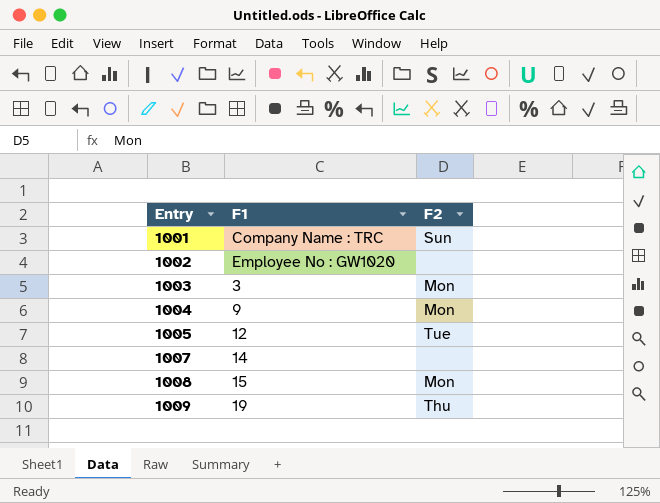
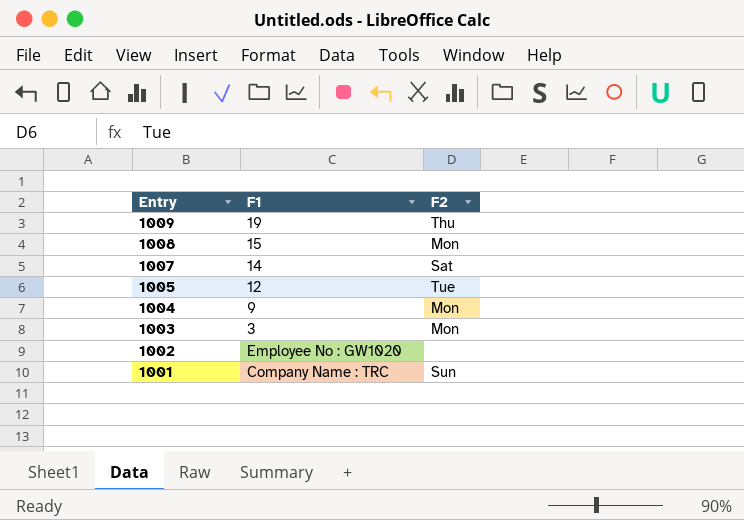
row order: Entry ascending -> Entry descending
1007 | F2: none -> Sat

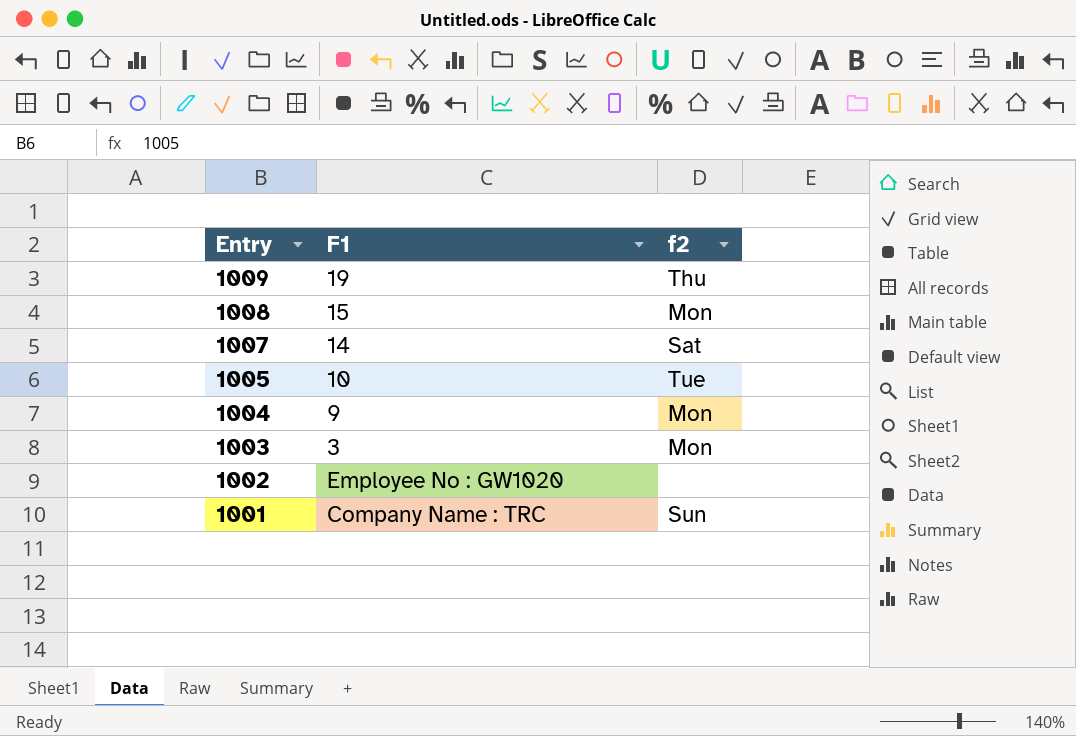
column name: F2 -> f2
1005 | F1: 12 -> 10

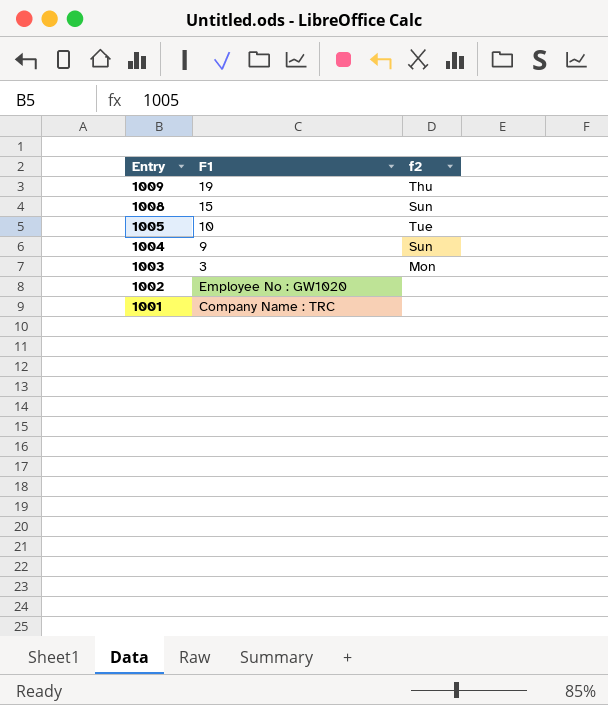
row 1007: 14 | Sat -> none
1008 | f2: Mon -> Sun
1004 | f2: Mon -> Sun
1001 | f2: Sun -> none

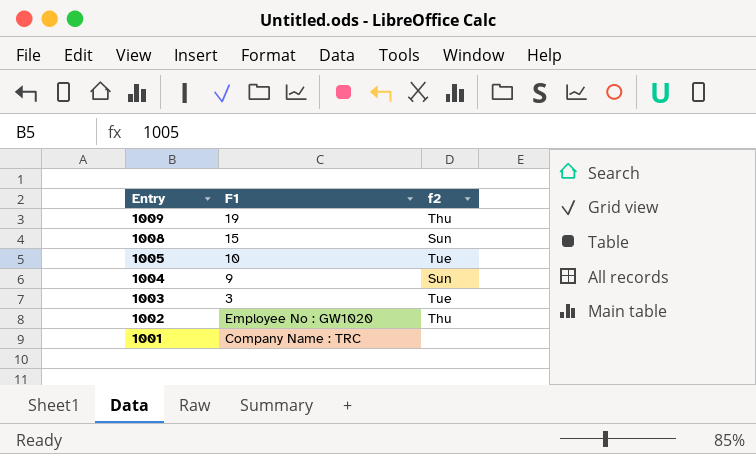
1003 | f2: Mon -> Tue
1002 | f2: none -> Thu

